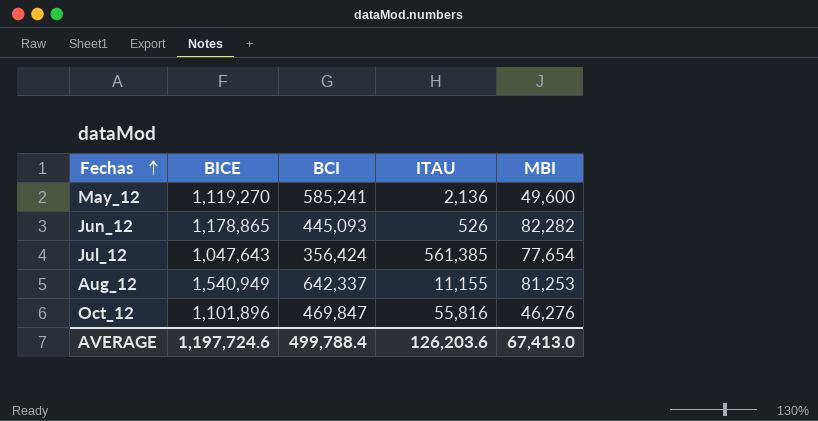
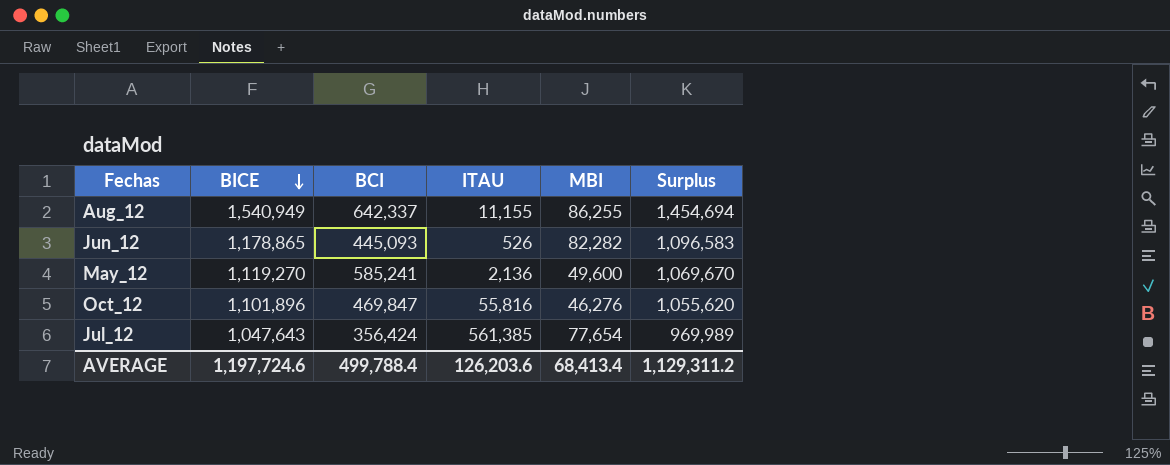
row order: Fechas ascending -> BICE descending
column Surplus | formula: none -> [BICE] - [MBI]
Aug_12 | MBI: 81,253 -> 86,255
AVERAGE | MBI: 67,413.0 -> 68,413.4

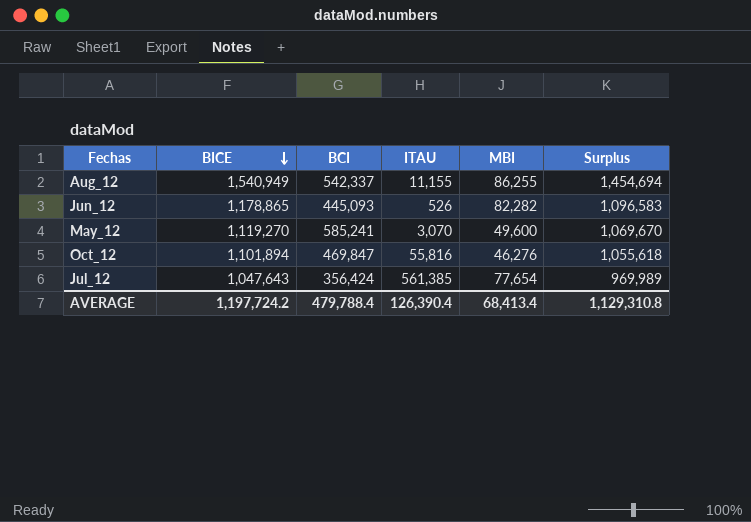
Aug_12 | BCI: 642,337 -> 542,337
May_12 | ITAU: 2,136 -> 3,070
Oct_12 | BICE: 1,101,896 -> 1,101,894
Oct_12 | Surplus: 1,055,620 -> 1,055,618
AVERAGE | BICE: 1,197,724.6 -> 1,197,724.2
AVERAGE | BCI: 499,788.4 -> 479,788.4
AVERAGE | ITAU: 126,203.6 -> 126,390.4
AVERAGE | Surplus: 1,129,311.2 -> 1,129,310.8

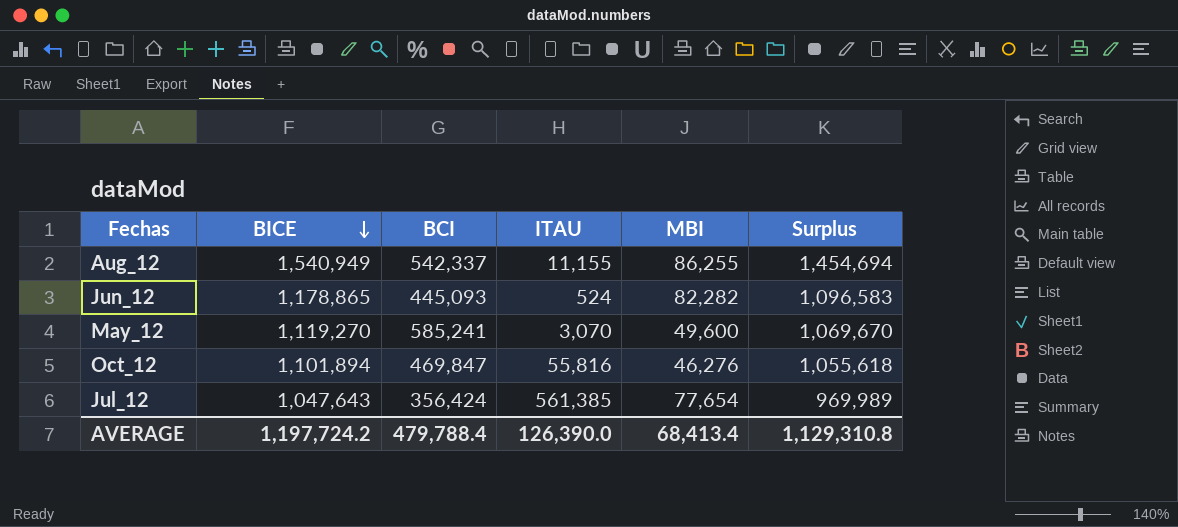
Jun_12 | ITAU: 526 -> 524
AVERAGE | ITAU: 126,390.4 -> 126,390.0

